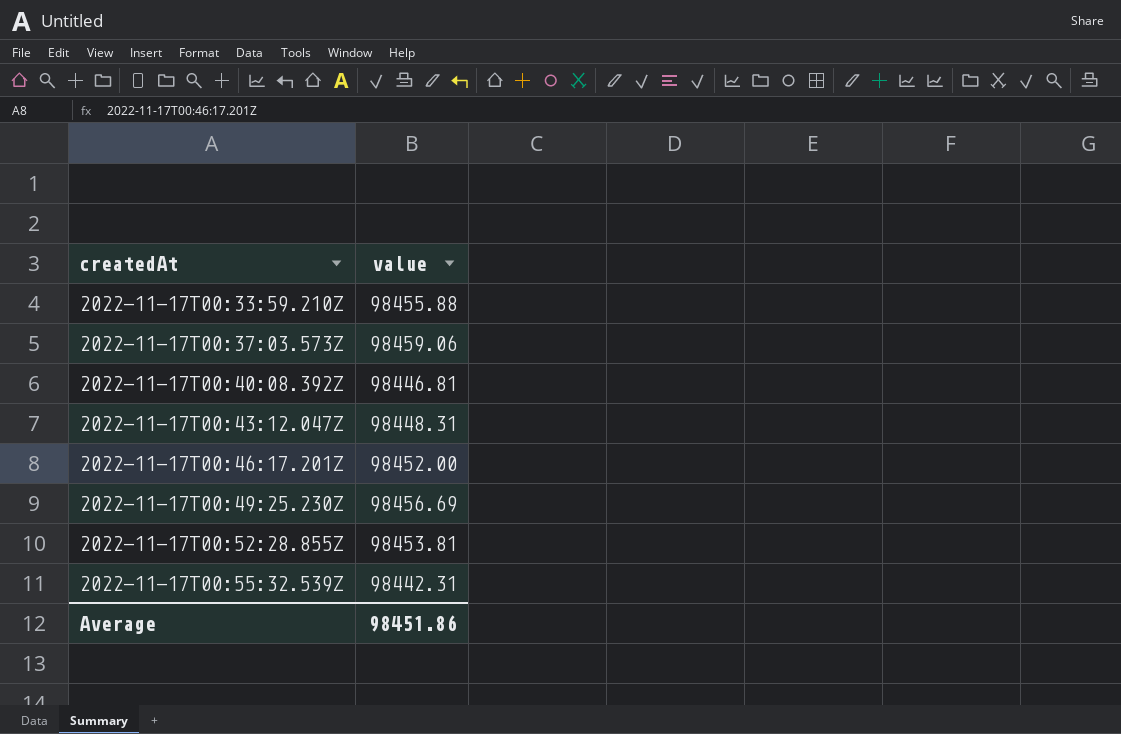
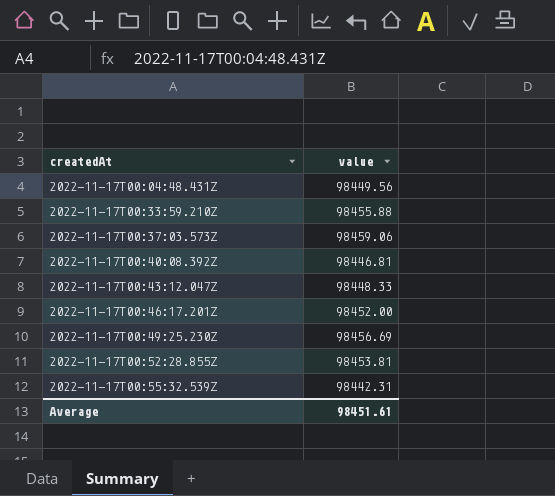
row 2022-11-17T00:04:48.431Z: none -> 98449.56
2022-11-17T00:43:12.047Z | value: 98448.31 -> 98448.33
Average | value: 98451.86 -> 98451.61

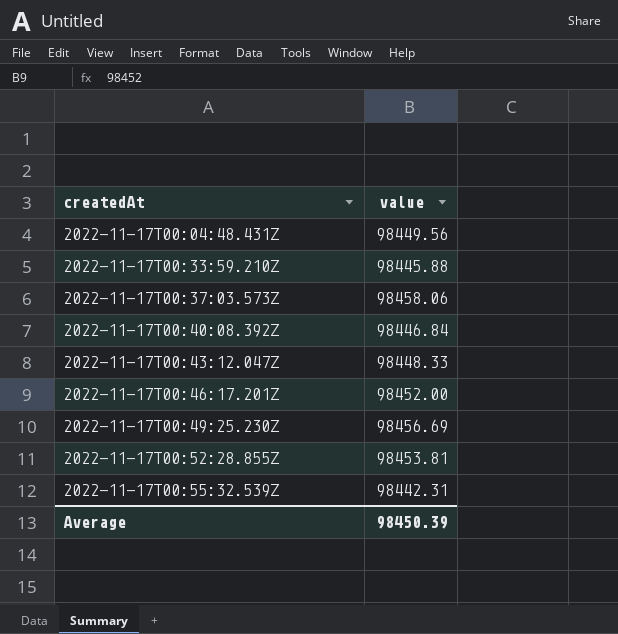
2022-11-17T00:33:59.210Z | value: 98455.88 -> 98445.88
2022-11-17T00:37:03.573Z | value: 98459.06 -> 98458.06
2022-11-17T00:40:08.392Z | value: 98446.81 -> 98446.84
Average | value: 98451.61 -> 98450.39

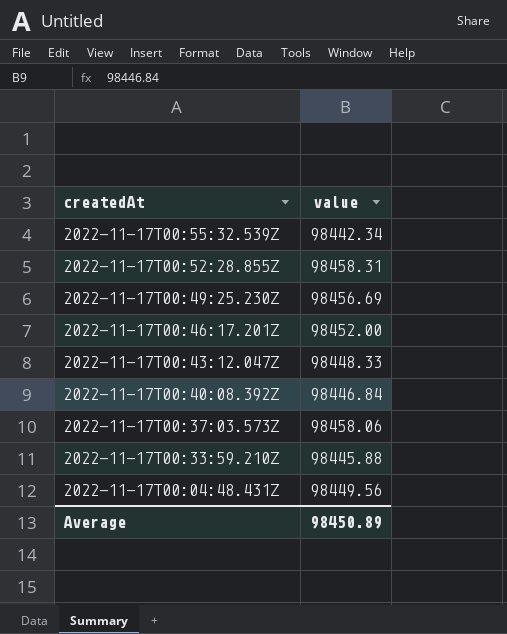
row order: createdAt ascending -> createdAt descending
2022-11-17T00:55:32.539Z | value: 98442.31 -> 98442.34
2022-11-17T00:52:28.855Z | value: 98453.81 -> 98458.31
Average | value: 98450.39 -> 98450.89

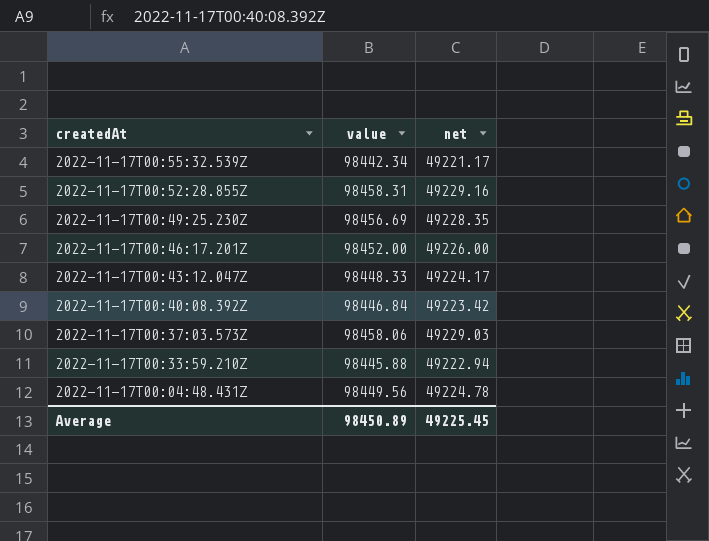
column net | formula: none -> [value] * 0.5

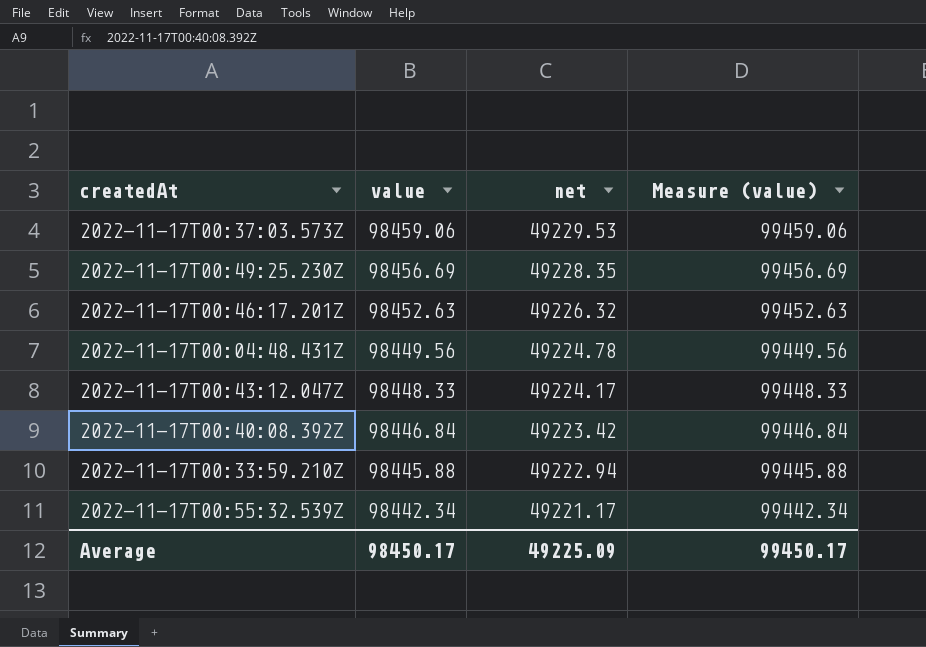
row order: createdAt descending -> value descending
column Measure (value) | formula: none -> [value] + 1000
row 2022-11-17T00:52:28.855Z: 98458.31 | 49229.16 -> none
2022-11-17T00:37:03.573Z | value: 98458.06 -> 98459.06
2022-11-17T00:37:03.573Z | net: 49229.03 -> 49229.53
2022-11-17T00:46:17.201Z | value: 98452.00 -> 98452.63
2022-11-17T00:46:17.201Z | net: 49226.00 -> 49226.32
Average | value: 98450.89 -> 98450.17
Average | net: 49225.45 -> 49225.09

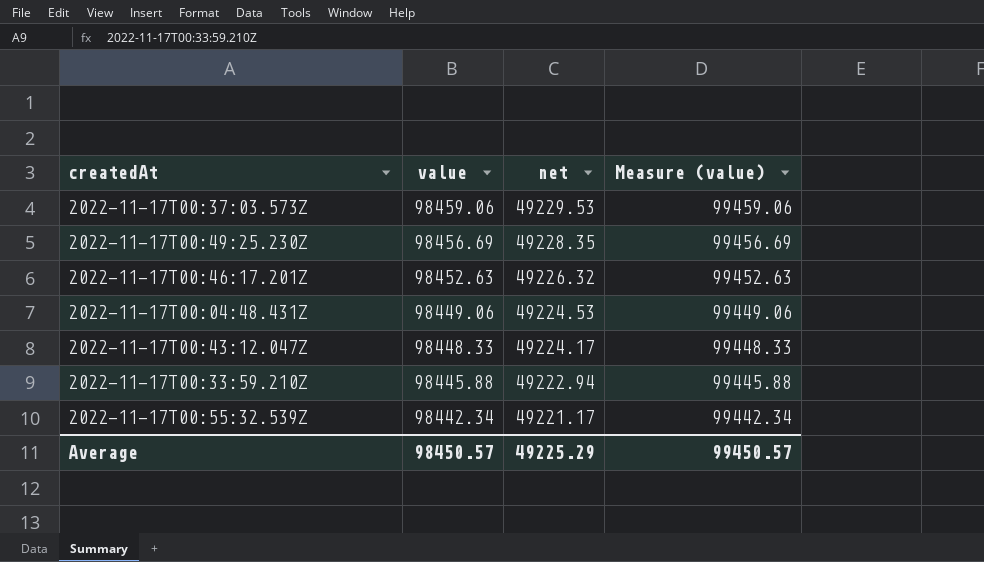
row 2022-11-17T00:40:08.392Z: 98446.84 | 49223.42 | 99446.84 -> none
2022-11-17T00:04:48.431Z | value: 98449.56 -> 98449.06
2022-11-17T00:04:48.431Z | net: 49224.78 -> 49224.53
2022-11-17T00:04:48.431Z | Measure (value): 99449.56 -> 99449.06
Average | value: 98450.17 -> 98450.57
Average | net: 49225.09 -> 49225.29
Average | Measure (value): 99450.17 -> 99450.57

